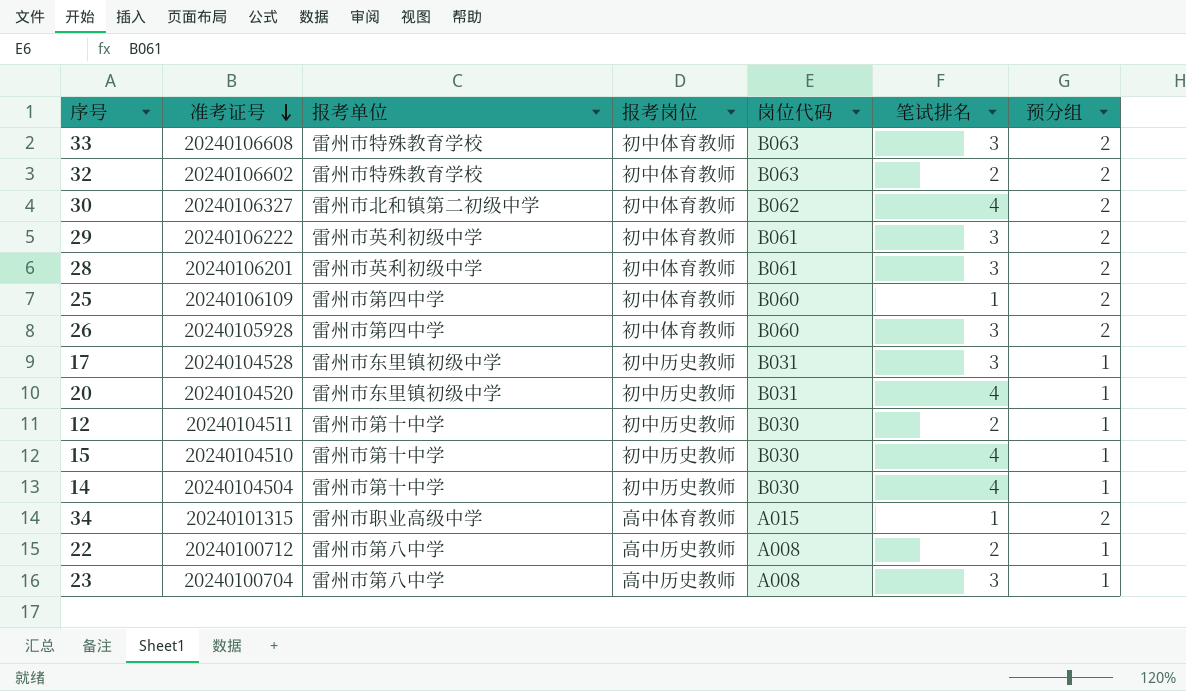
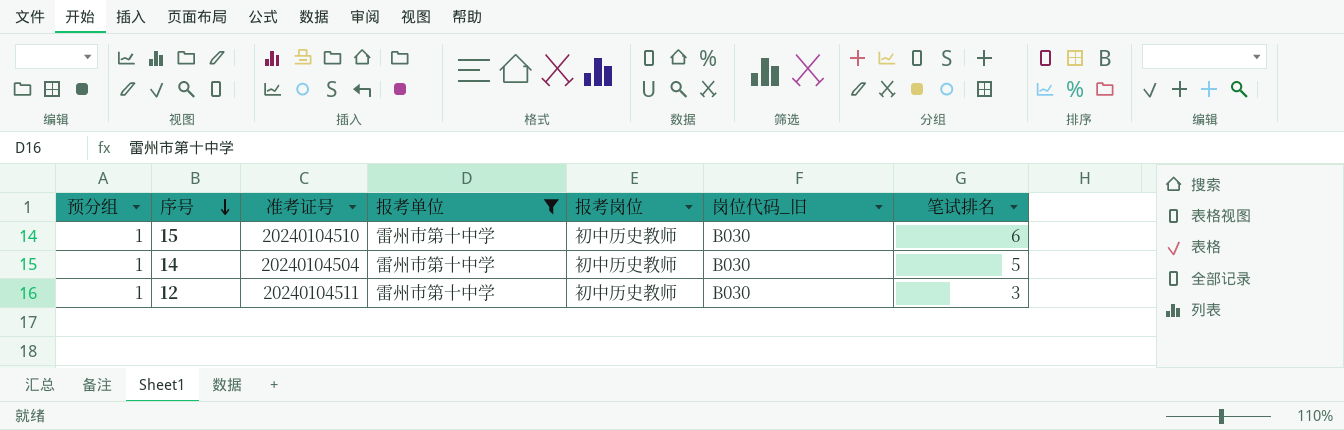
filter: none -> 报考单位 = 雷州市第十中学
row order: 准考证号 descending -> 序号 descending
column 预分组 | position: 7 -> 1
column name: 岗位代码 -> 岗位代码_旧
15 | 笔试排名: 4 -> 6
14 | 笔试排名: 4 -> 5
12 | 笔试排名: 2 -> 3

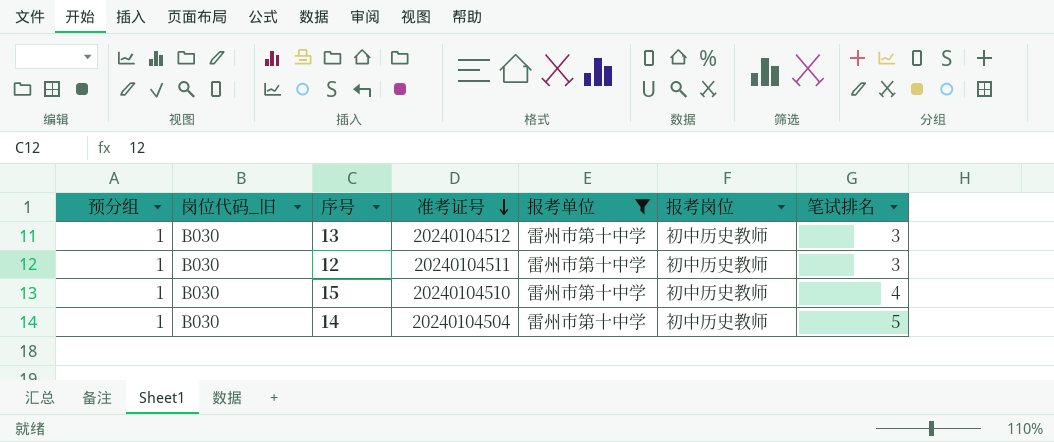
row order: 序号 descending -> 准考证号 descending
column 岗位代码_旧 | position: 6 -> 2
row 13: none -> 1 | B030 | 20240104512 | 雷州市第十中学 | 初中历史教师 | 3
15 | 笔试排名: 6 -> 4

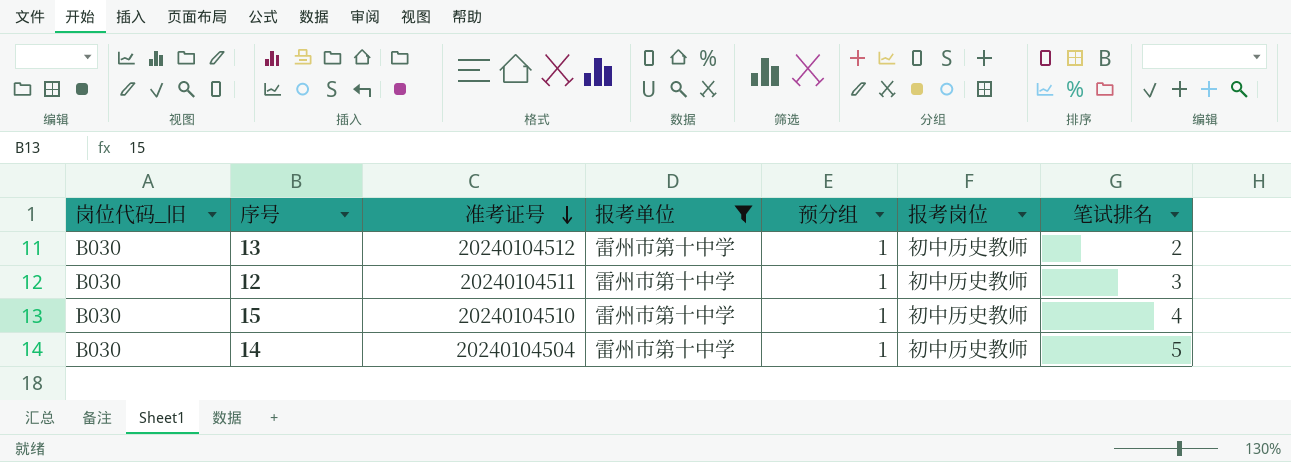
column 预分组 | position: 1 -> 5
13 | 笔试排名: 3 -> 2

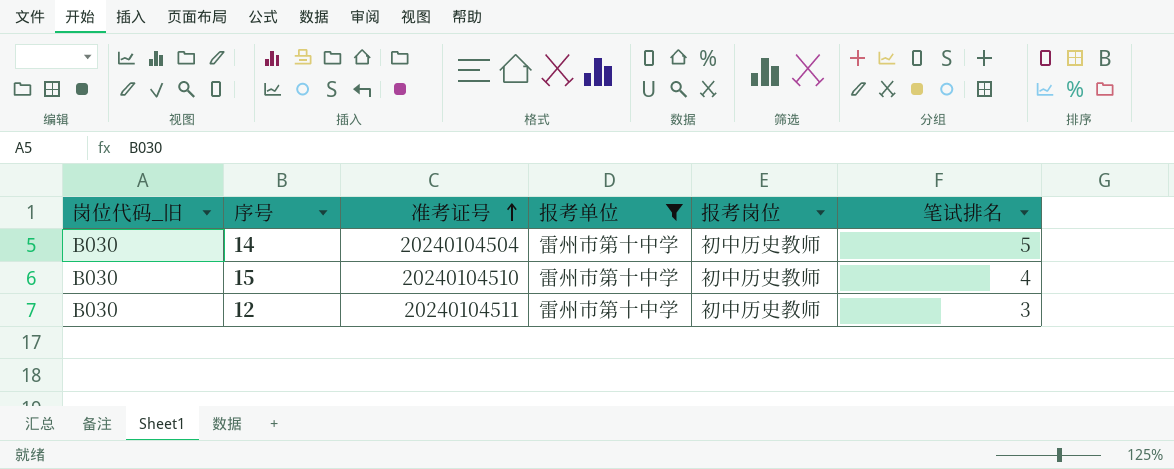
row order: 准考证号 descending -> 准考证号 ascending
column 预分组 | position: 5 -> none
row 13: B030 | 20240104512 | 雷州市第十中学 | 1 | 初中历史教师 | 2 -> none

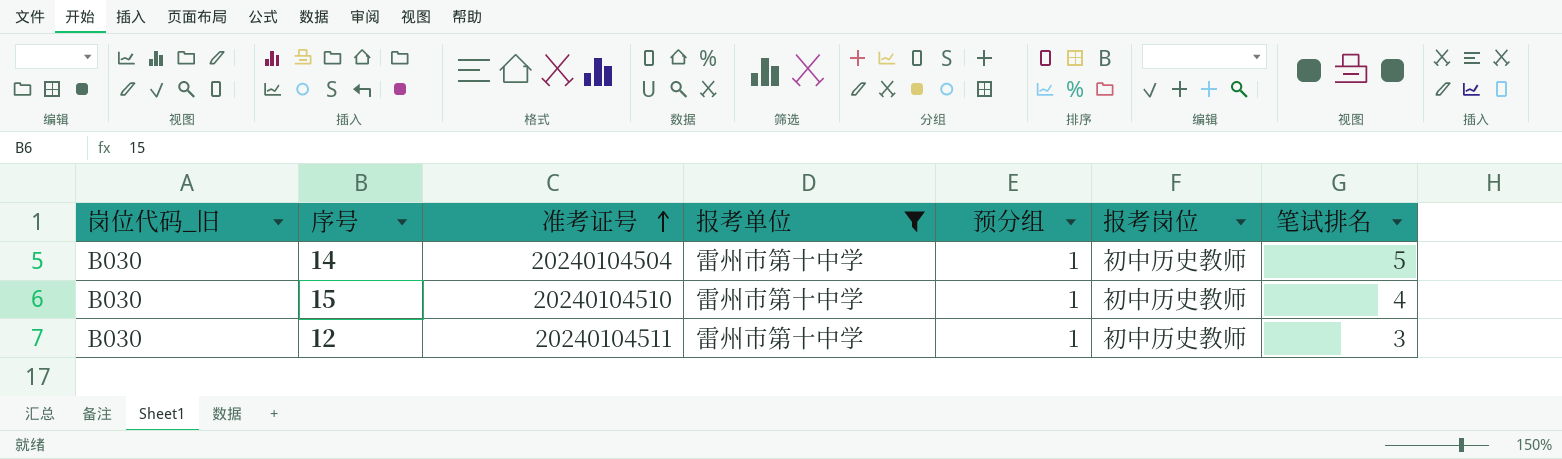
column 预分组 | position: none -> 5

